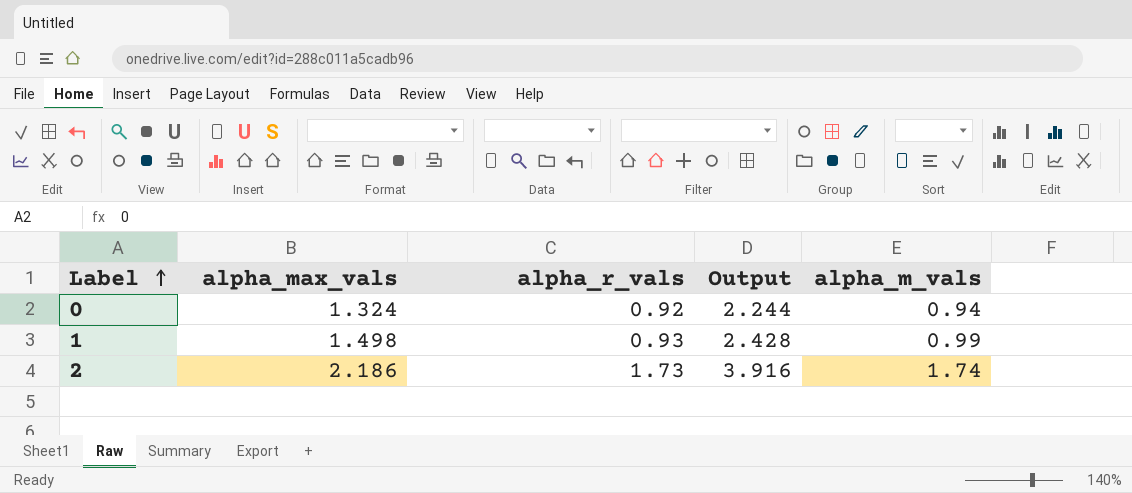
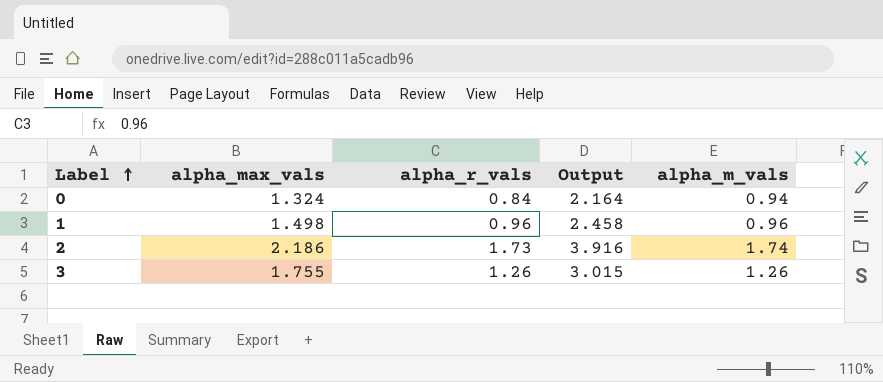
0 | alpha_r_vals: 0.92 -> 0.84
0 | Output: 2.244 -> 2.164
1 | alpha_r_vals: 0.93 -> 0.96
1 | Output: 2.428 -> 2.458
1 | alpha_m_vals: 0.99 -> 0.96
row 3: none -> 1.755 | 1.26 | 3.015 | 1.26

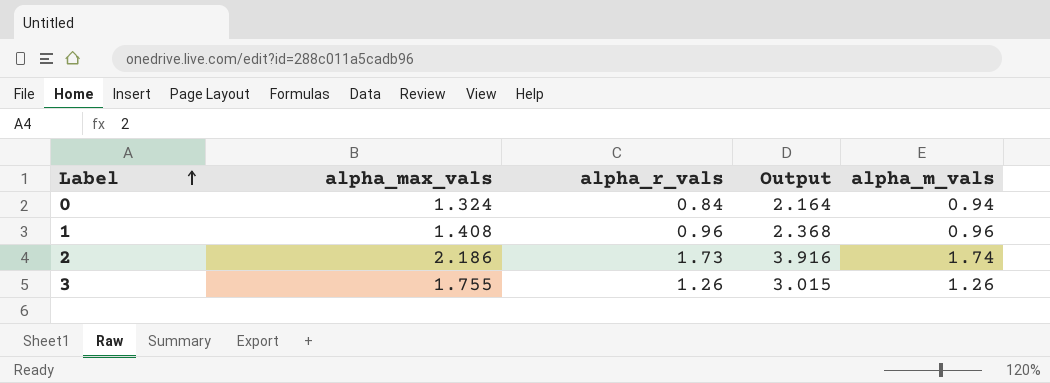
1 | alpha_max_vals: 1.498 -> 1.408
1 | Output: 2.458 -> 2.368

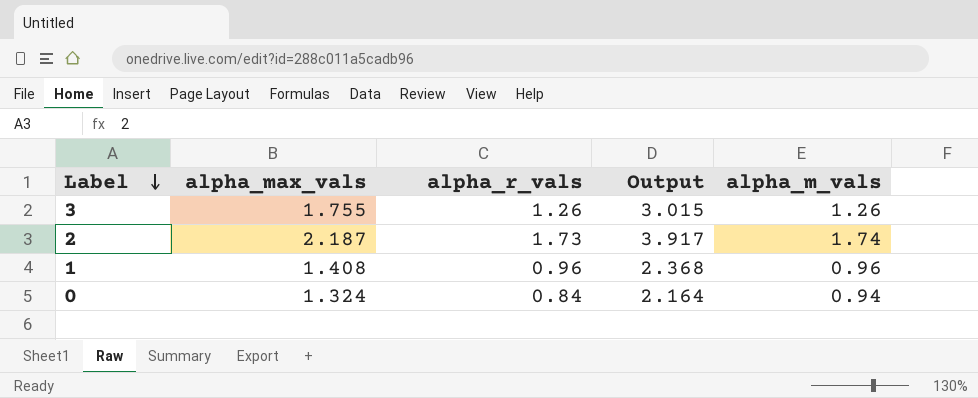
row order: Label ascending -> Label descending
2 | alpha_max_vals: 2.186 -> 2.187
2 | Output: 3.916 -> 3.917

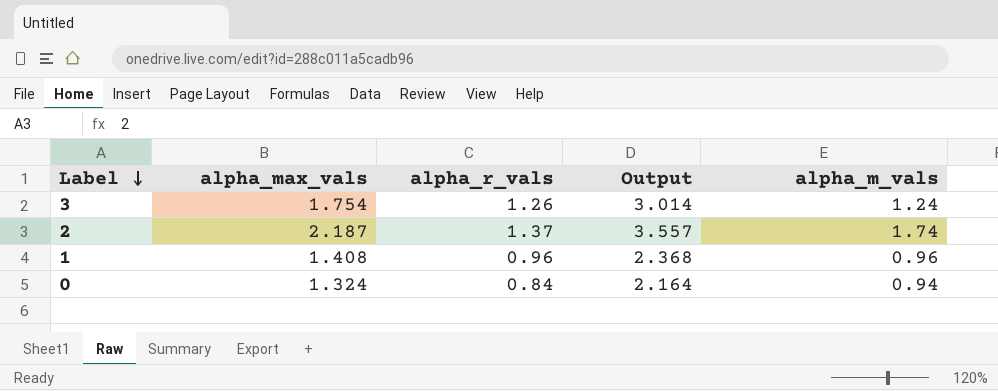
3 | alpha_max_vals: 1.755 -> 1.754
3 | Output: 3.015 -> 3.014
3 | alpha_m_vals: 1.26 -> 1.24
2 | alpha_r_vals: 1.73 -> 1.37
2 | Output: 3.917 -> 3.557

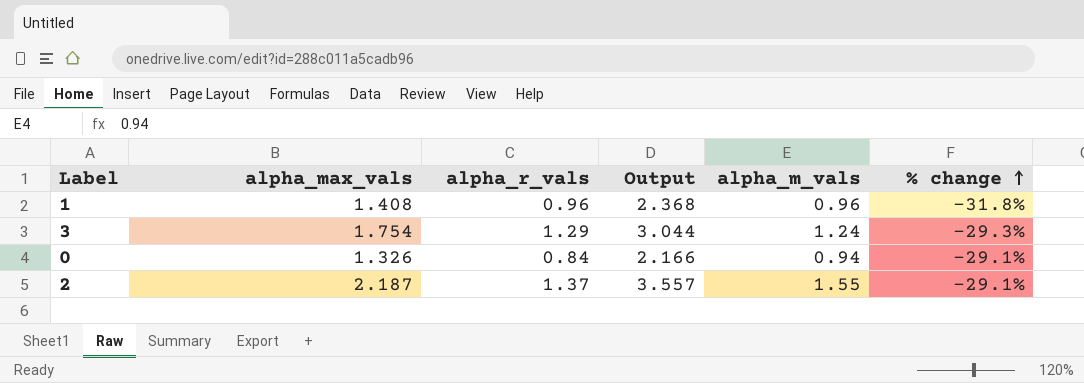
row order: Label descending -> % change ascending
column % change | formula: none -> ([alpha_m_vals] - [alpha_max_vals]) / [alpha_max_vals]
3 | alpha_r_vals: 1.26 -> 1.29
3 | Output: 3.014 -> 3.044
0 | alpha_max_vals: 1.324 -> 1.326
0 | Output: 2.164 -> 2.166
2 | alpha_m_vals: 1.74 -> 1.55

